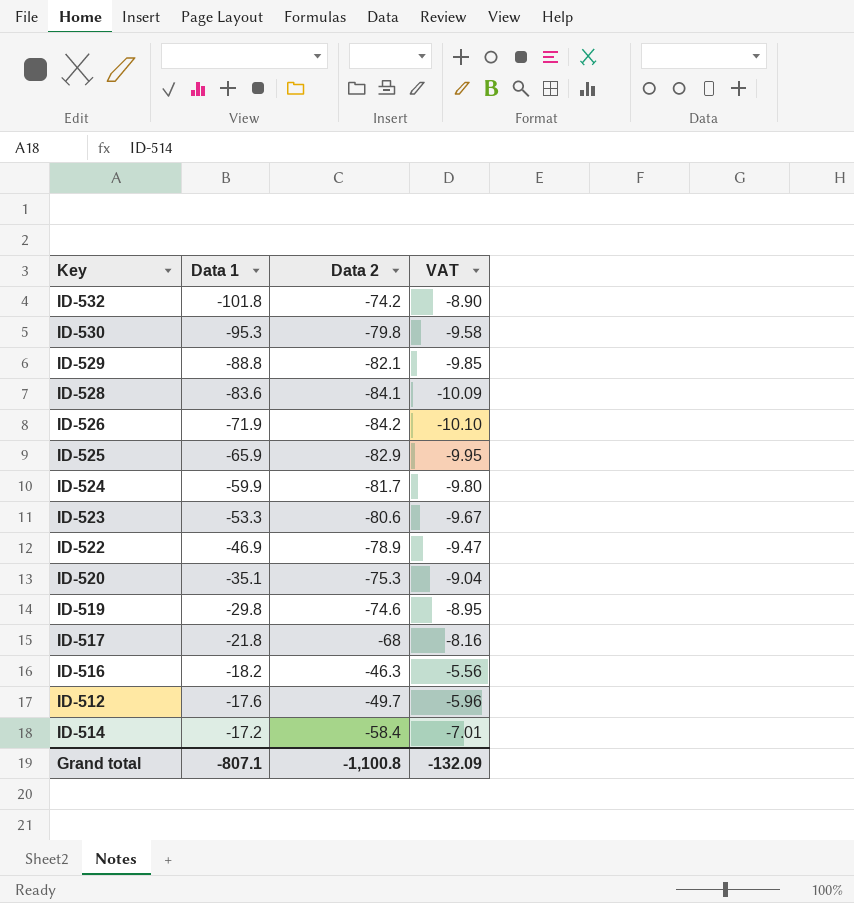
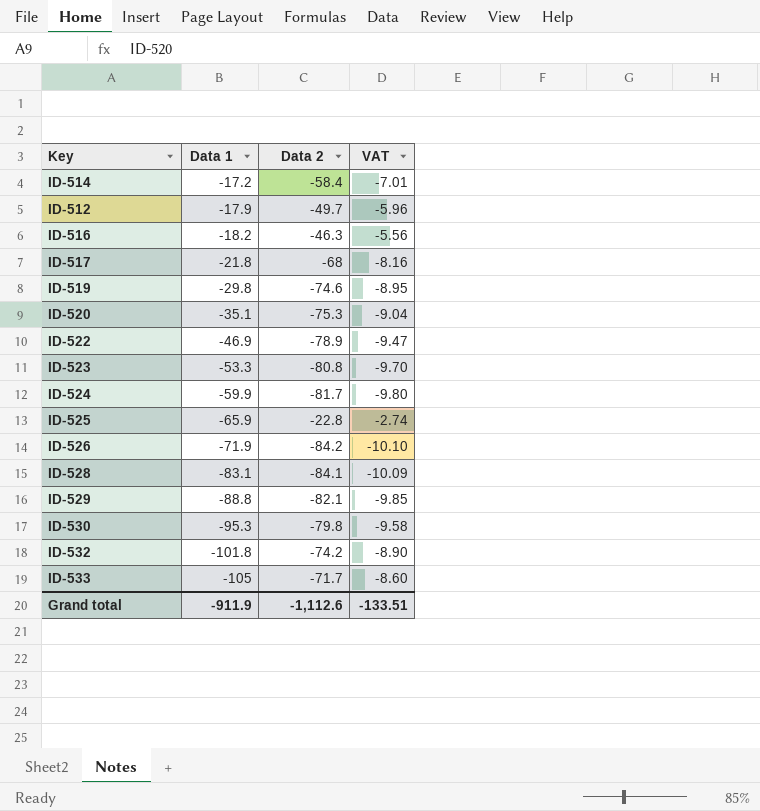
row order: Data 1 ascending -> Data 1 descending
ID-512 | Data 1: -17.6 -> -17.9
ID-523 | Data 2: -80.6 -> -80.8
ID-523 | VAT: -9.67 -> -9.70
ID-525 | Data 2: -82.9 -> -22.8
ID-525 | VAT: -9.95 -> -2.74
ID-528 | Data 1: -83.6 -> -83.1
row ID-533: none -> -105 | -71.7 | -8.60
Grand total | Data 1: -807.1 -> -911.9
Grand total | Data 2: -1,100.8 -> -1,112.6
Grand total | VAT: -132.09 -> -133.51

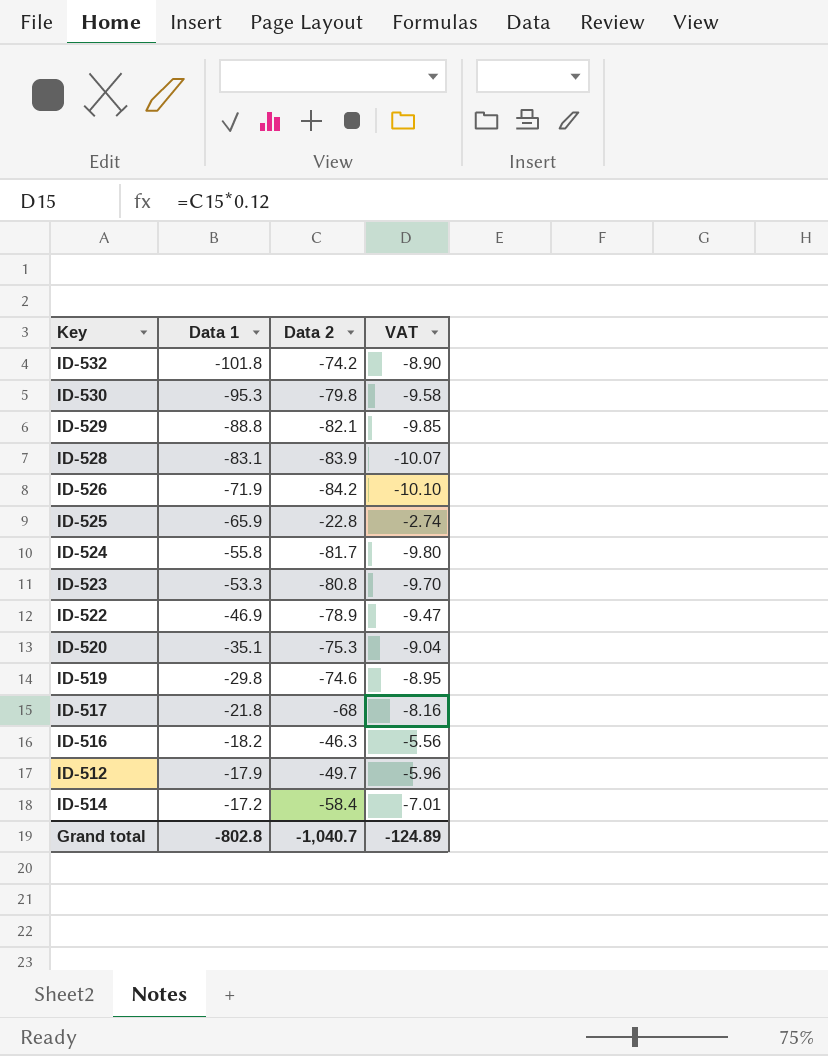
row order: Data 1 descending -> Data 1 ascending
row ID-533: -105 | -71.7 | -8.60 -> none
ID-528 | Data 2: -84.1 -> -83.9
ID-528 | VAT: -10.09 -> -10.07
ID-524 | Data 1: -59.9 -> -55.8
Grand total | Data 1: -911.9 -> -802.8
Grand total | Data 2: -1,112.6 -> -1,040.7
Grand total | VAT: -133.51 -> -124.89

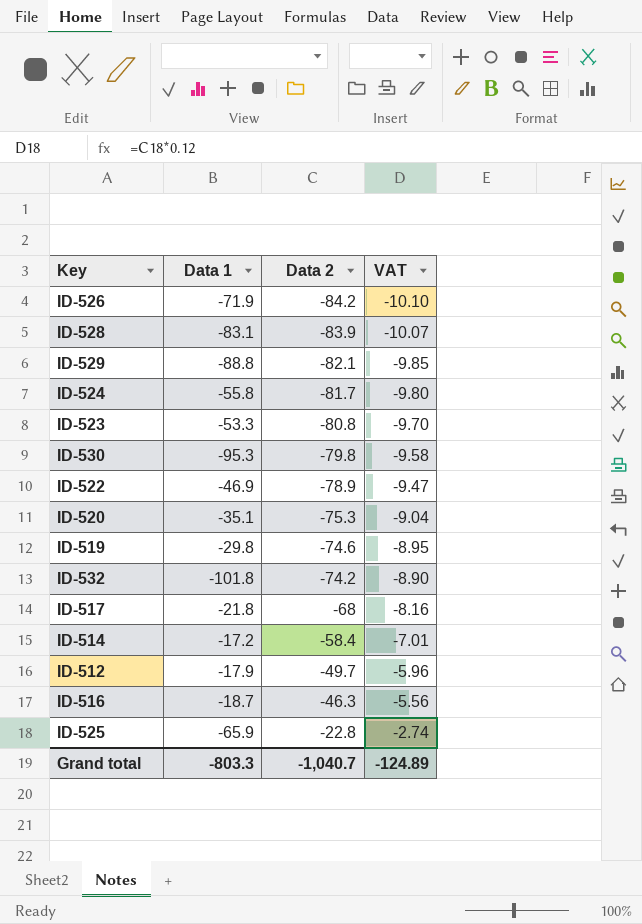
row order: Data 1 ascending -> Data 2 ascending
ID-516 | Data 1: -18.2 -> -18.7
Grand total | Data 1: -802.8 -> -803.3

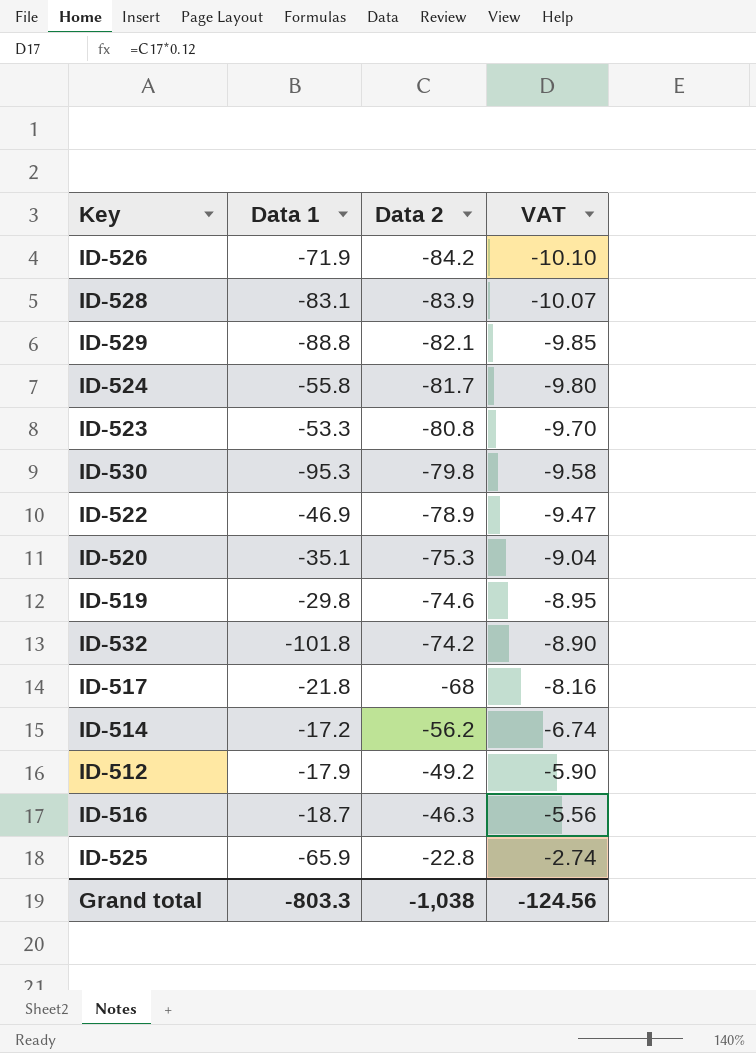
ID-514 | Data 2: -58.4 -> -56.2
ID-514 | VAT: -7.01 -> -6.74
ID-512 | Data 2: -49.7 -> -49.2
ID-512 | VAT: -5.96 -> -5.90
Grand total | Data 2: -1,040.7 -> -1,038
Grand total | VAT: -124.89 -> -124.56

